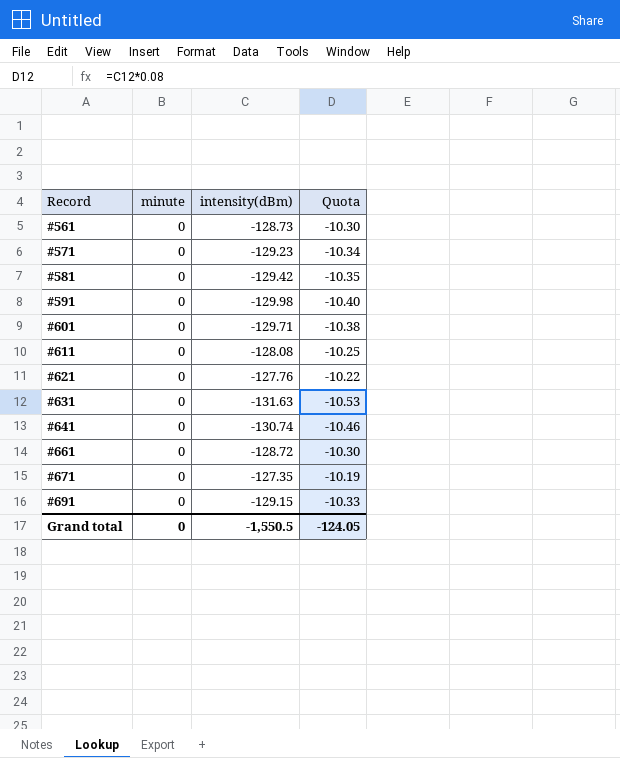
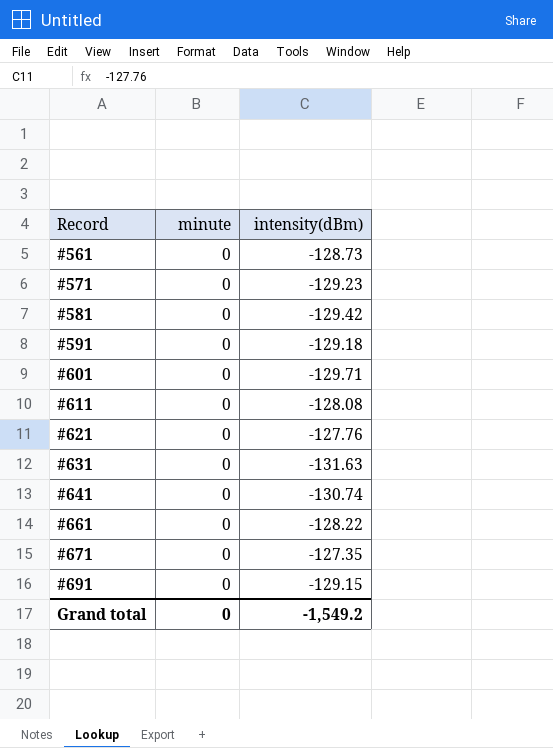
column Quota | formula: [intensity(dBm)] * 0.08 -> none
#591 | intensity(dBm): -129.98 -> -129.18
#661 | intensity(dBm): -128.72 -> -128.22
Grand total | intensity(dBm): -1,550.5 -> -1,549.2

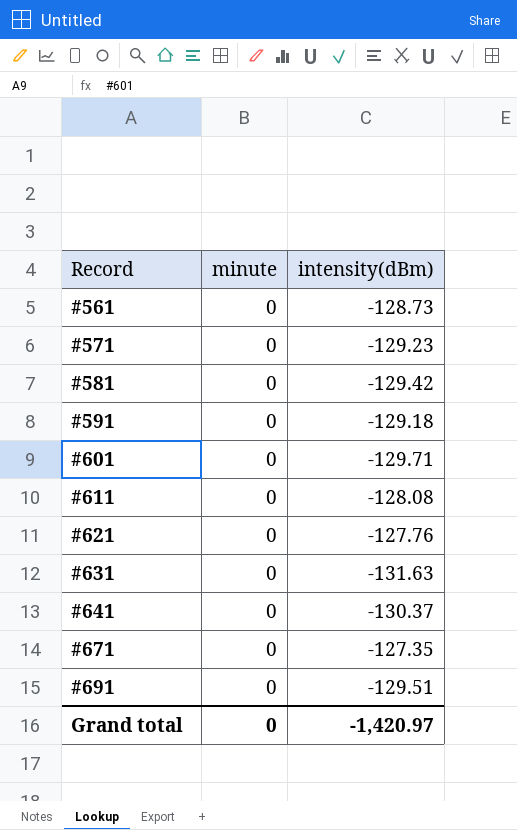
row #661: 0 | -128.22 -> none
#641 | intensity(dBm): -130.74 -> -130.37
#691 | intensity(dBm): -129.15 -> -129.51
Grand total | intensity(dBm): -1,549.2 -> -1,420.97

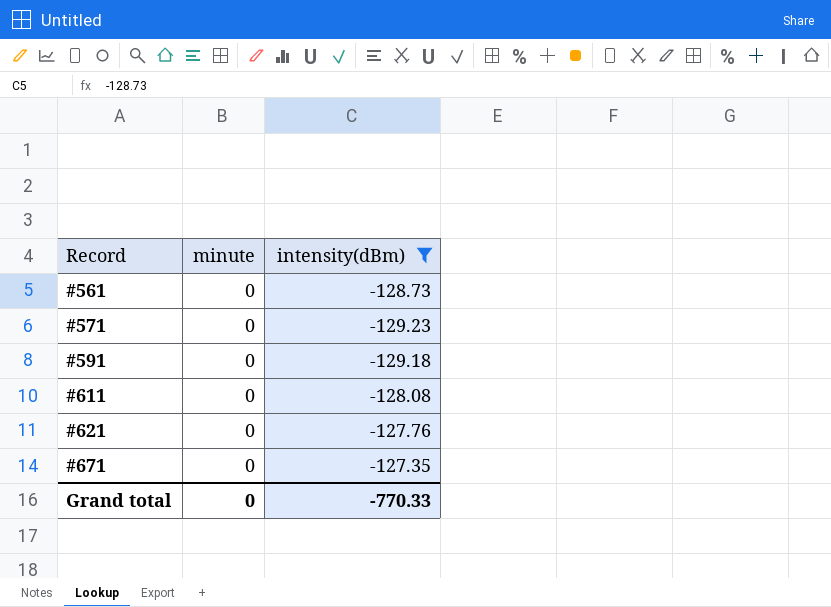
filter: none -> intensity(dBm) >= -129.23
Grand total | intensity(dBm): -1,420.97 -> -770.33

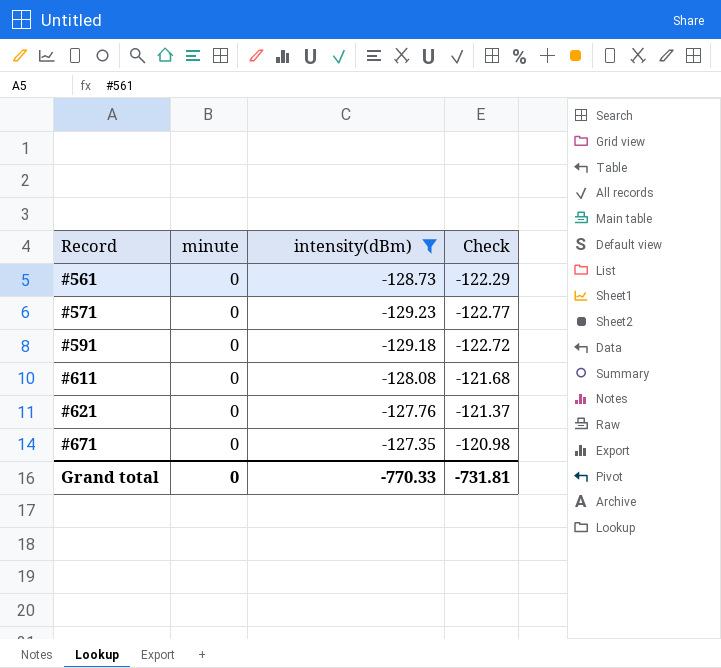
column Check | formula: none -> [intensity(dBm)] * 0.95

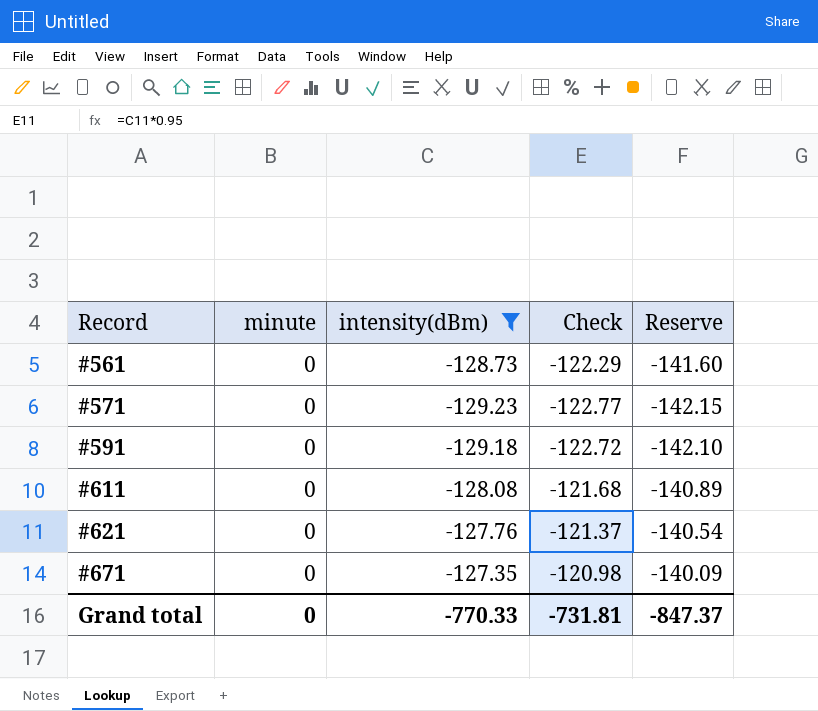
column Reserve | formula: none -> [intensity(dBm)] * 1.1

